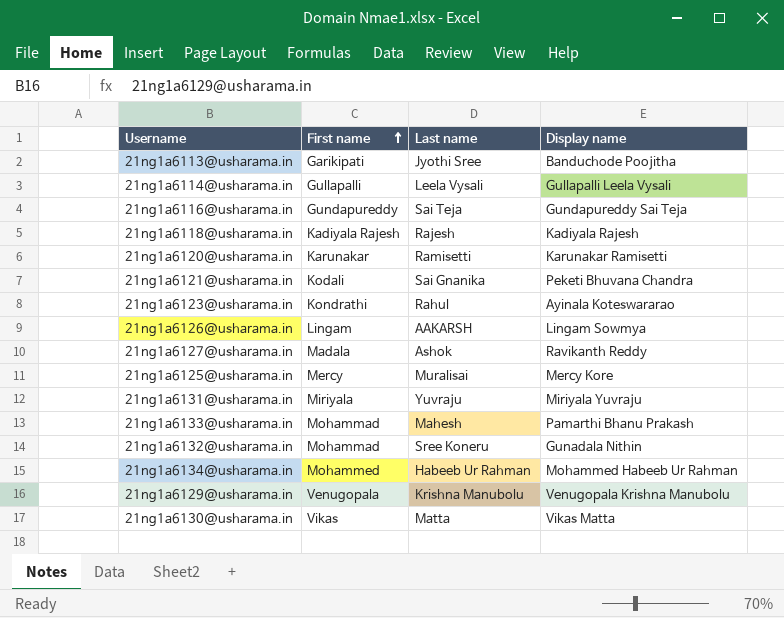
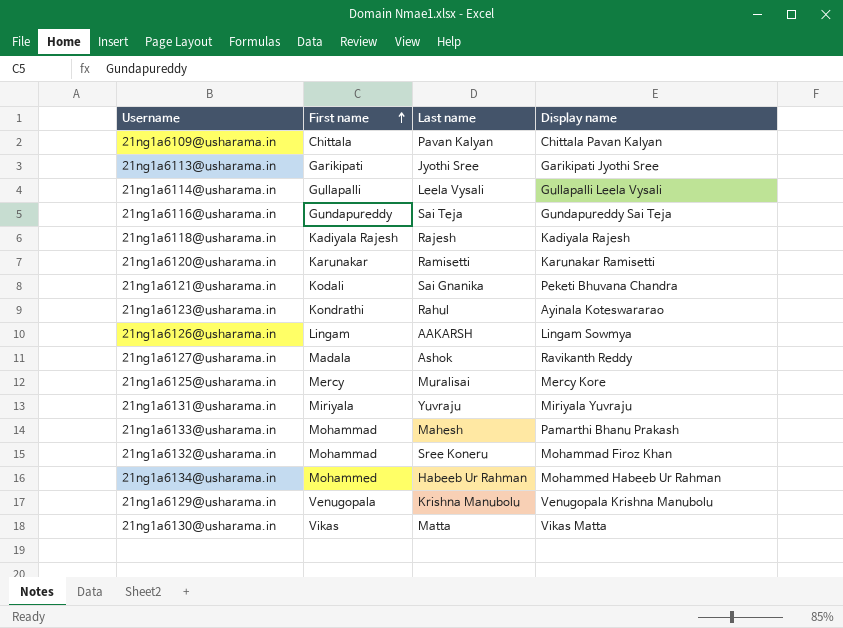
row 21ng1a6109@usharama.in: none -> Chittala | Pavan Kalyan | Chittala Pavan Kalyan
21ng1a6113@usharama.in | Display name: Banduchode Poojitha -> Garikipati Jyothi Sree
21ng1a6132@usharama.in | Display name: Gunadala Nithin -> Mohammad Firoz Khan

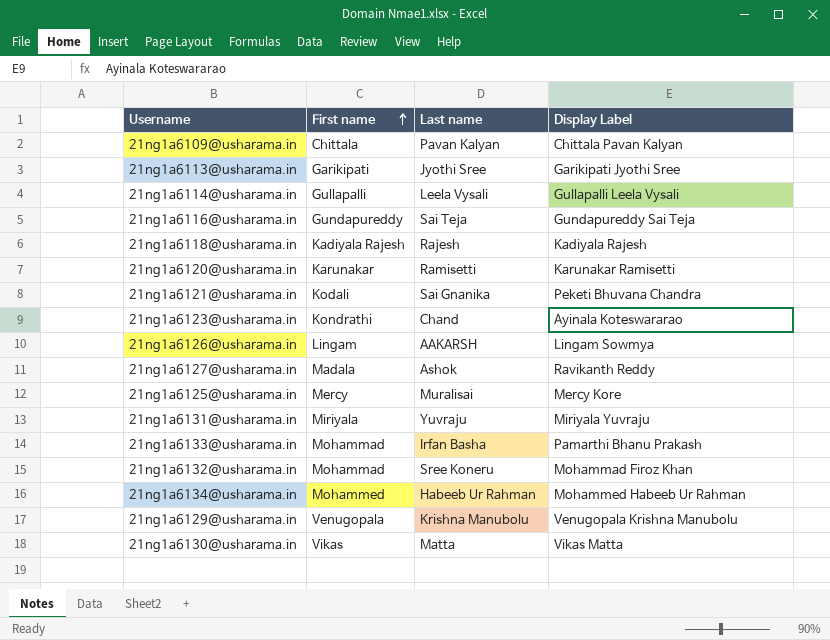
column name: Display name -> Display Label
21ng1a6123@usharama.in | Last name: Rahul -> Chand
21ng1a6133@usharama.in | Last name: Mahesh -> Irfan Basha

